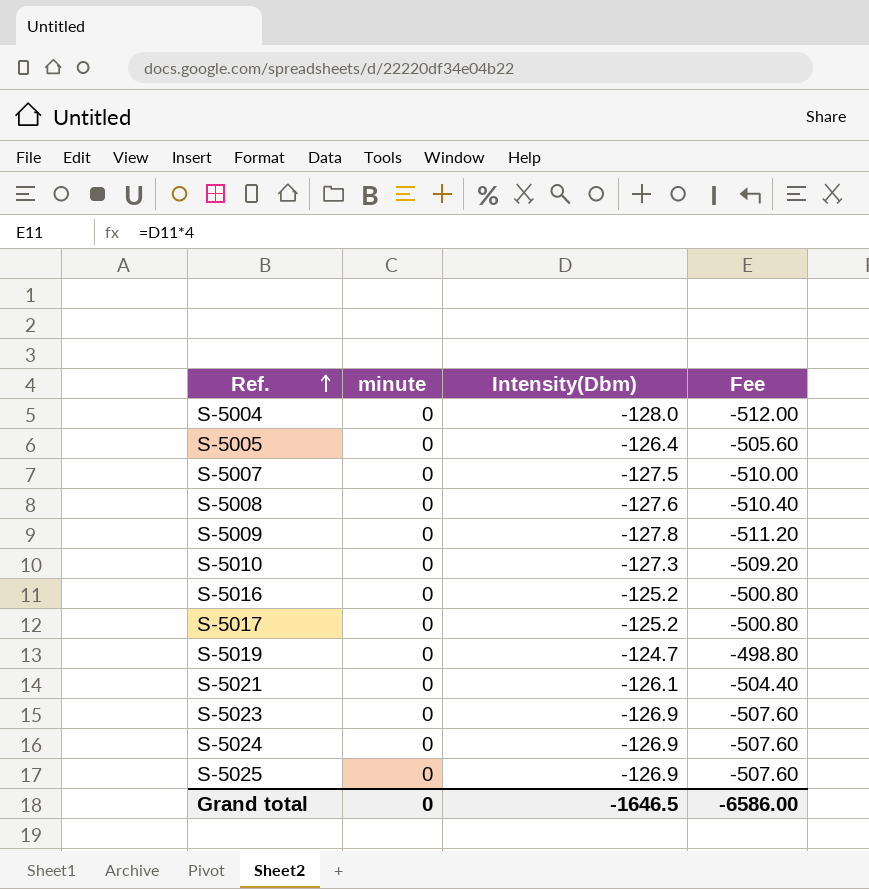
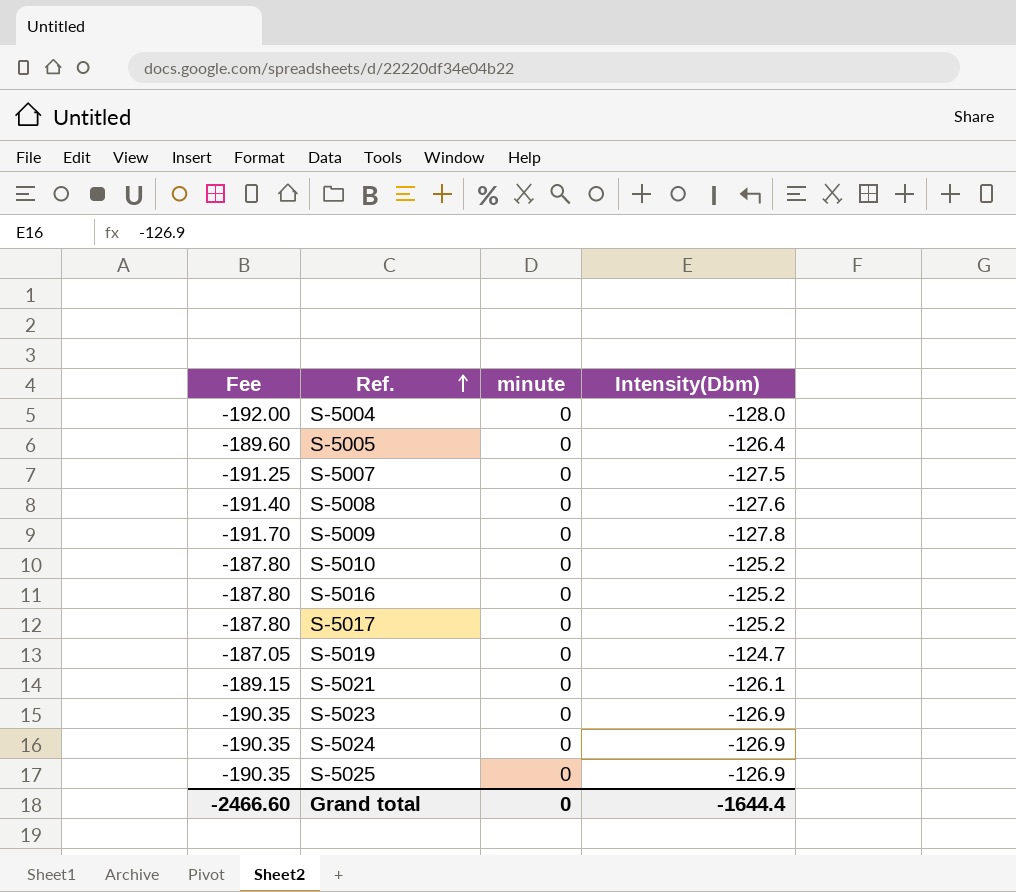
column Fee | formula: [Intensity(Dbm)] * 4 -> [Intensity(Dbm)] * 1.5
column Fee | position: 4 -> 1
S-5010 | Intensity(Dbm): -127.3 -> -125.2
Grand total | Fee: -6586.00 -> -2466.60
Grand total | Intensity(Dbm): -1646.5 -> -1644.4

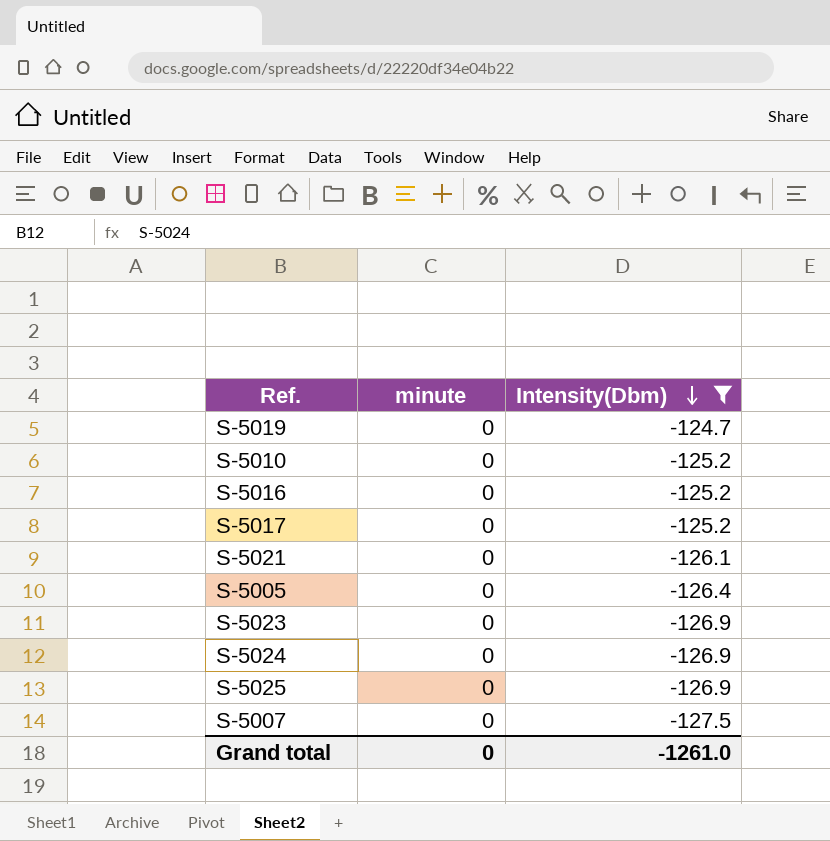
filter: none -> Intensity(Dbm) >= -127.5
row order: Ref. ascending -> Intensity(Dbm) descending
column Fee | formula: [Intensity(Dbm)] * 1.5 -> none
Grand total | Intensity(Dbm): -1644.4 -> -1261.0

